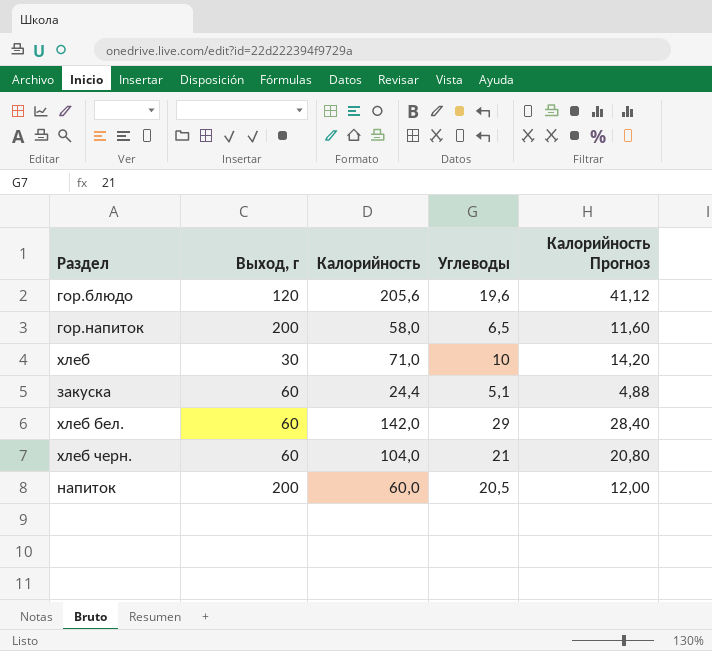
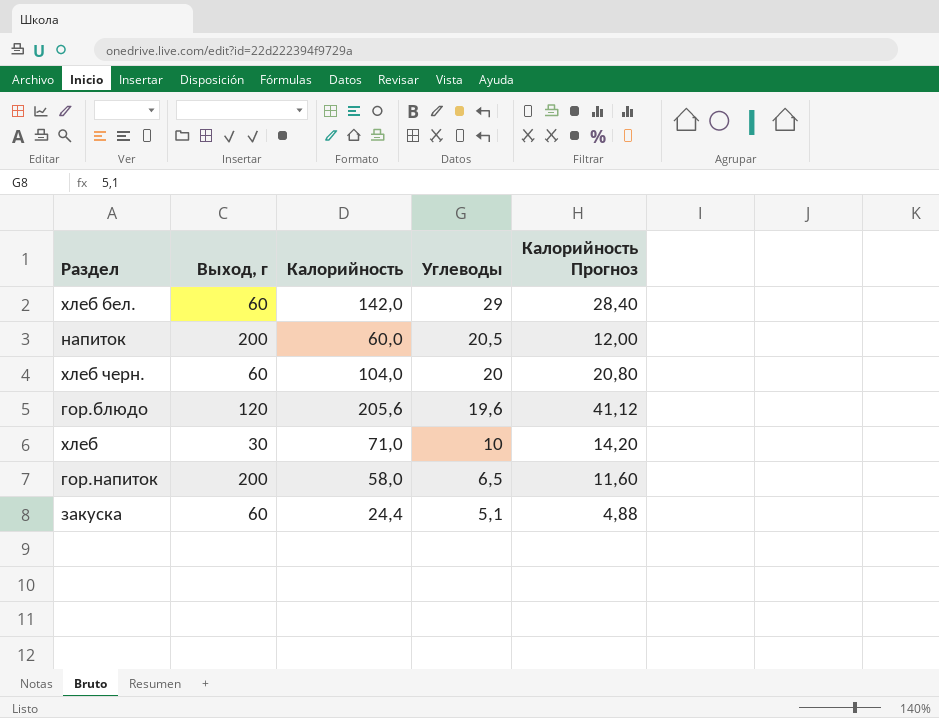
row order: none -> Углеводы descending
хлеб черн. | Углеводы: 21 -> 20

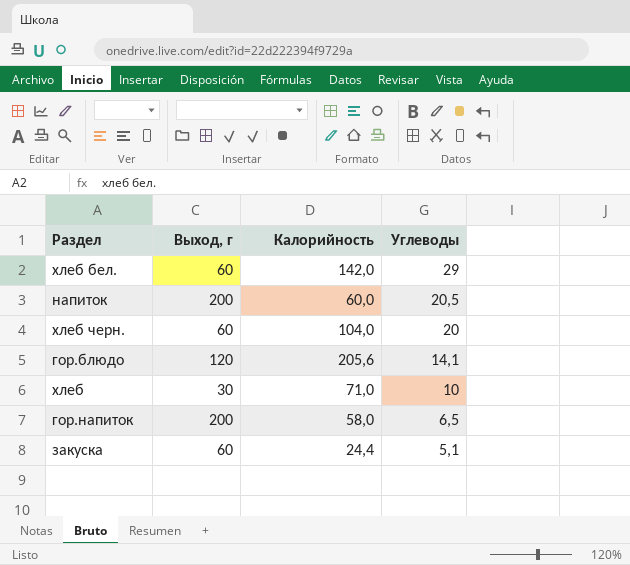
column Калорийность Прогноз | formula: [Калорийность] * 0,2 -> none
гор.блюдо | Углеводы: 19,6 -> 14,1

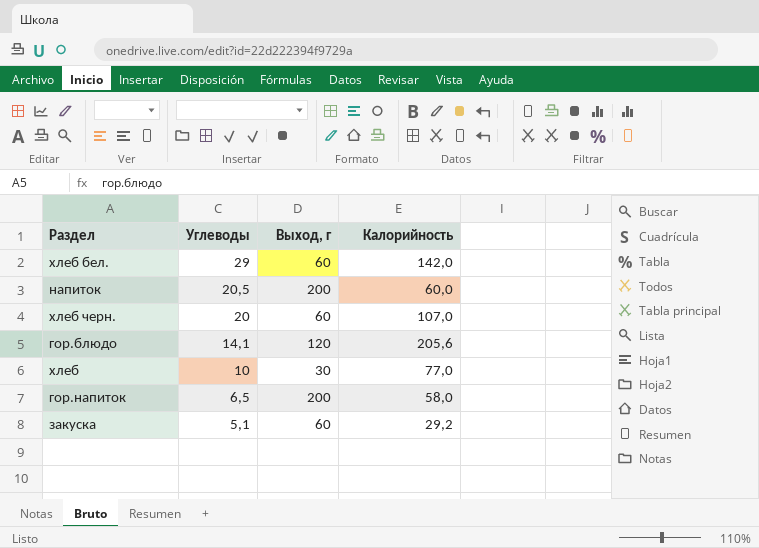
column Углеводы | position: 4 -> 2
хлеб черн. | Калорийность: 104,0 -> 107,0
хлеб | Калорийность: 71,0 -> 77,0
закуска | Калорийность: 24,4 -> 29,2

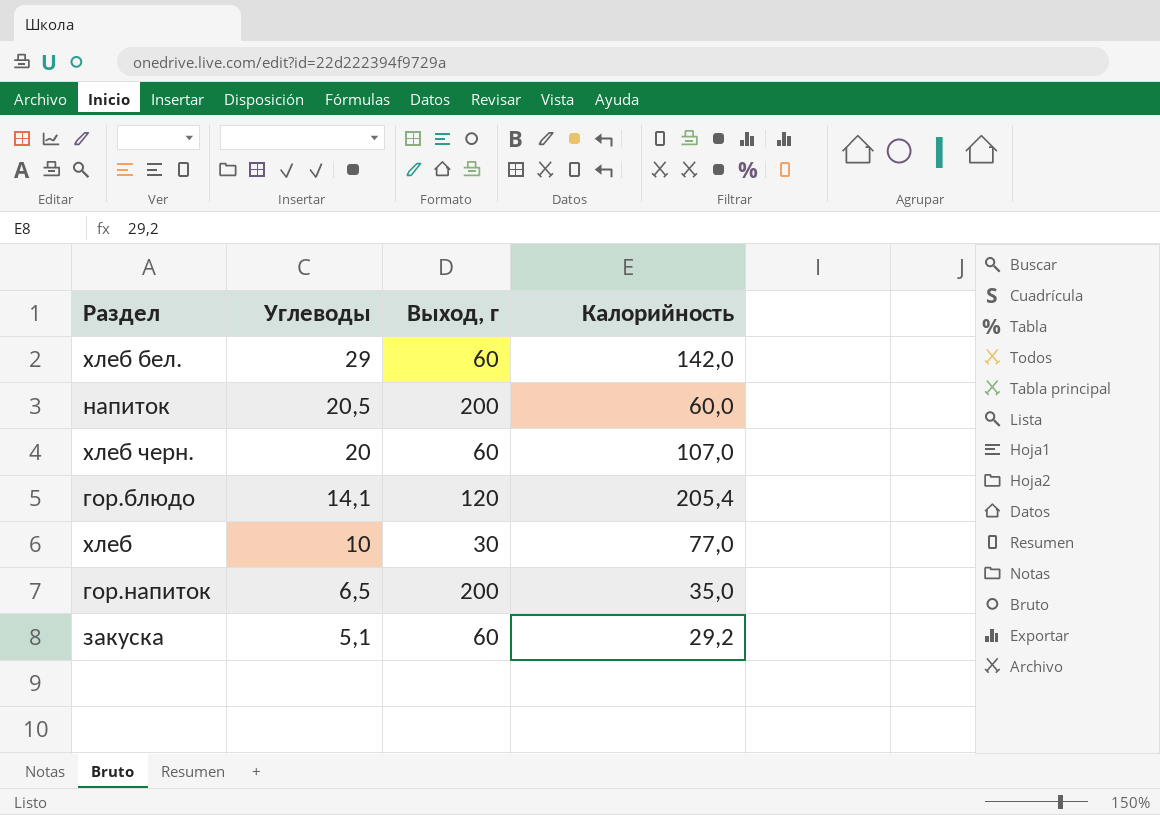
гор.блюдо | Калорийность: 205,6 -> 205,4
гор.напиток | Калорийность: 58,0 -> 35,0

